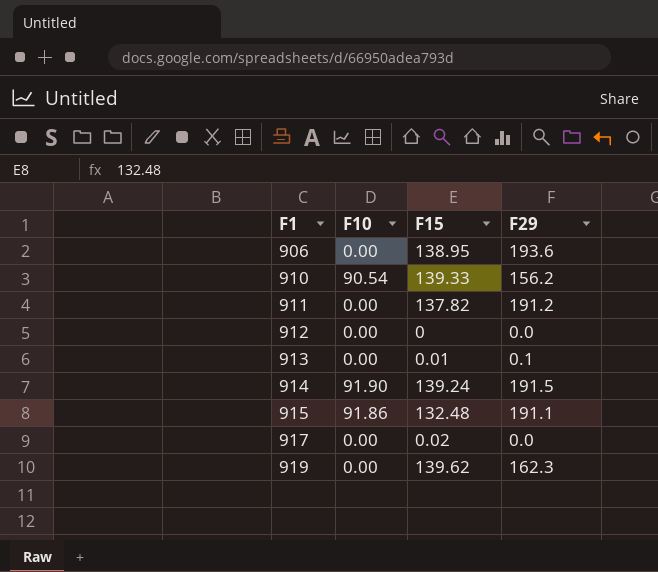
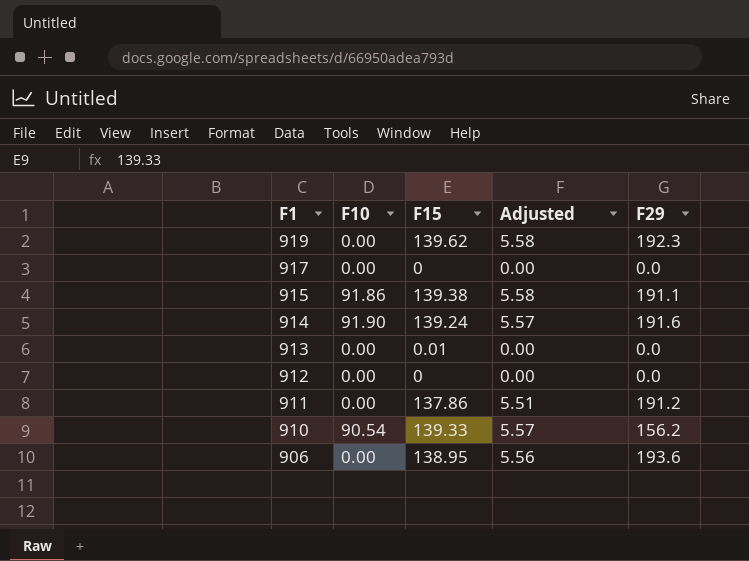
row order: F1 ascending -> F1 descending
column Adjusted | formula: none -> [F15] * 0.04
919 | F29: 162.3 -> 192.3
917 | F15: 0.02 -> 0
915 | F15: 132.48 -> 139.38
914 | F29: 191.5 -> 191.6
913 | F29: 0.1 -> 0.0
911 | F15: 137.82 -> 137.86

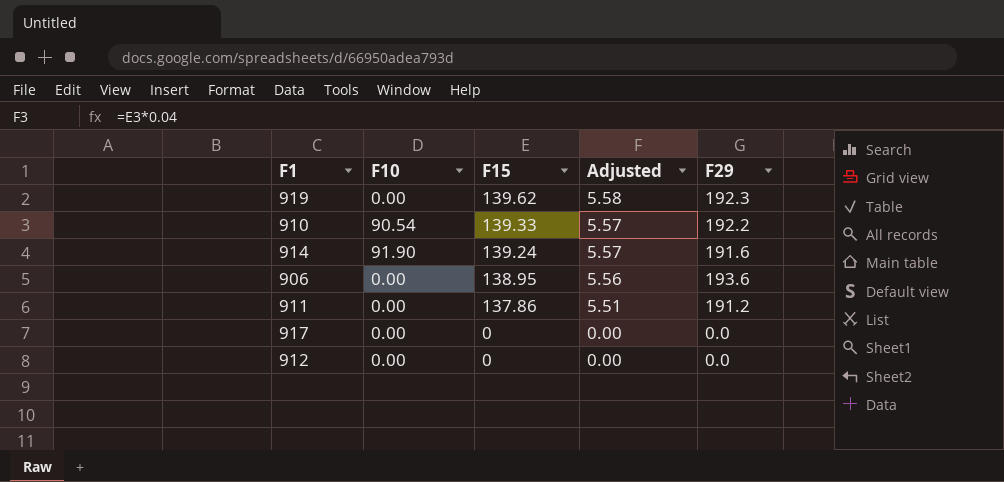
row order: F1 descending -> F15 descending
row 915: 91.86 | 139.38 | 5.58 | 191.1 -> none
row 913: 0.00 | 0.01 | 0.00 | 0.0 -> none
910 | F29: 156.2 -> 192.2

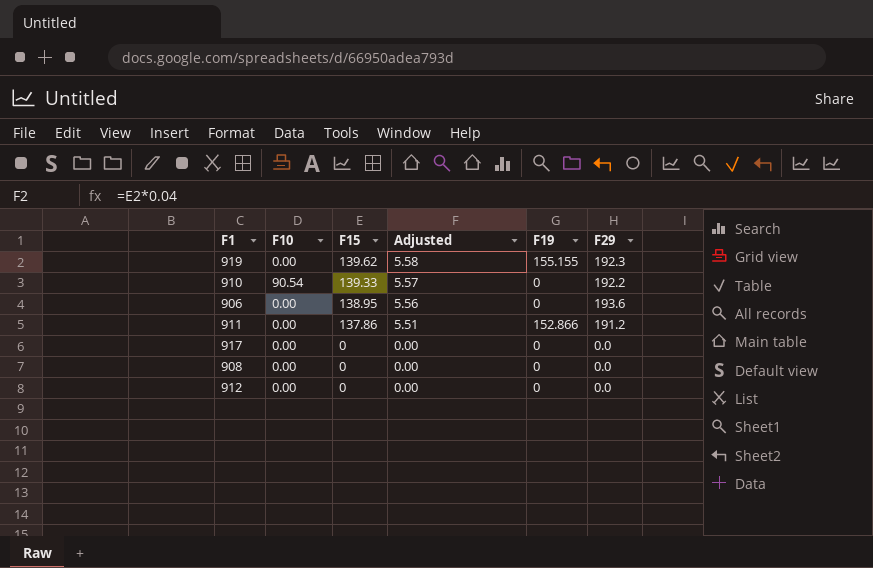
column F19 | position: none -> 5
row 914: 91.90 | 139.24 | 5.57 | 191.6 -> none
row 908: none -> 0.00 | 0 | 0.00 | 0 | 0.0

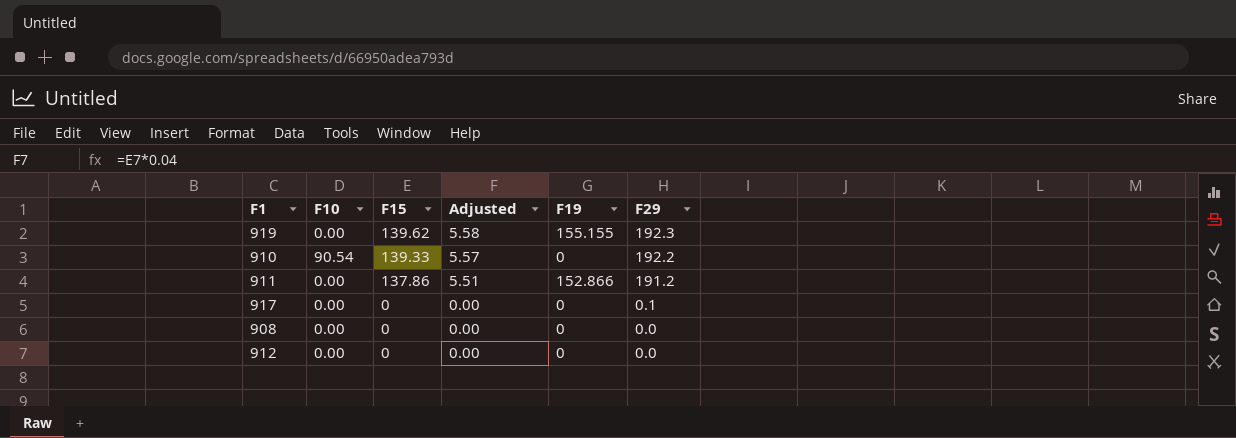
row 906: 0.00 | 138.95 | 5.56 | 0 | 193.6 -> none
917 | F29: 0.0 -> 0.1

